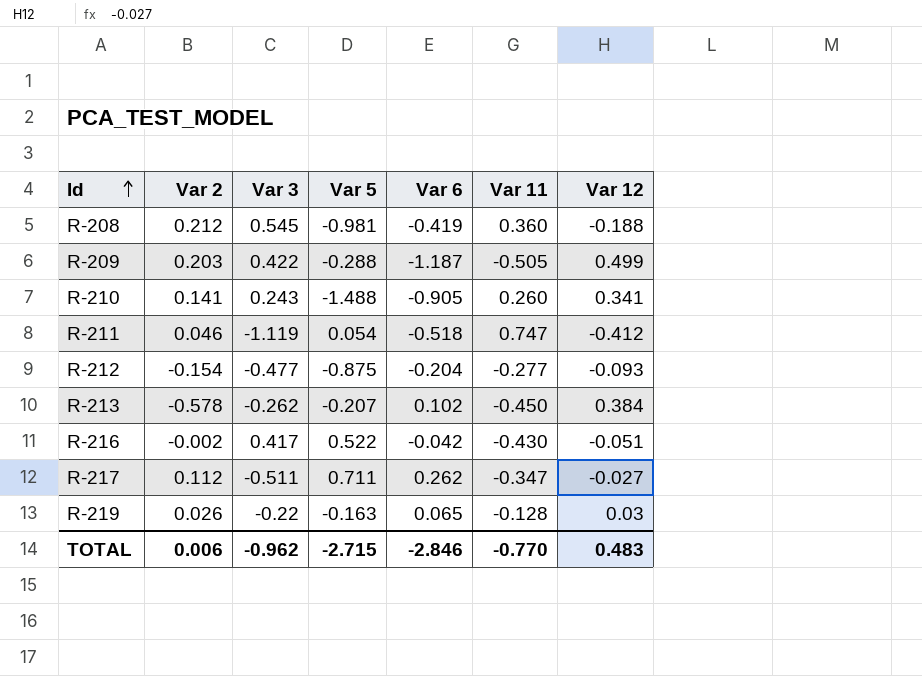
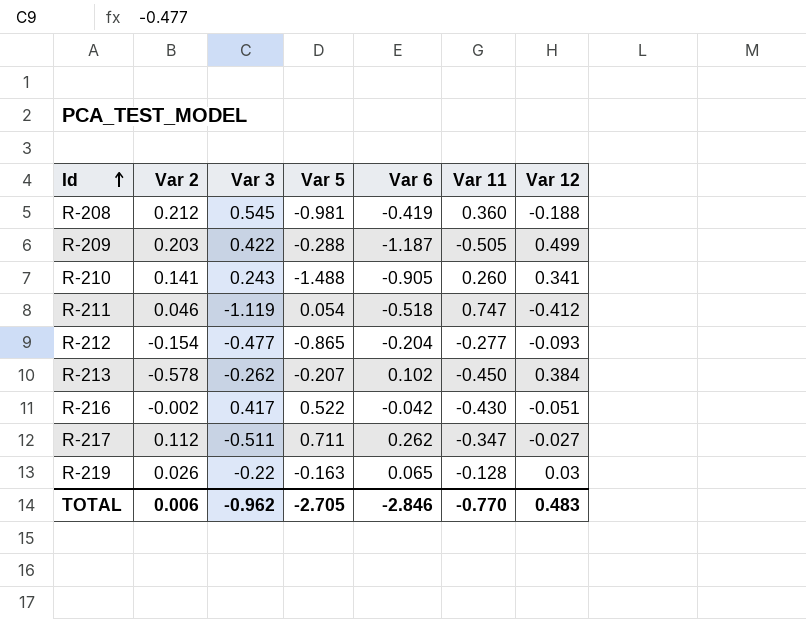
R-212 | Var 5: -0.875 -> -0.865
TOTAL | Var 5: -2.715 -> -2.705

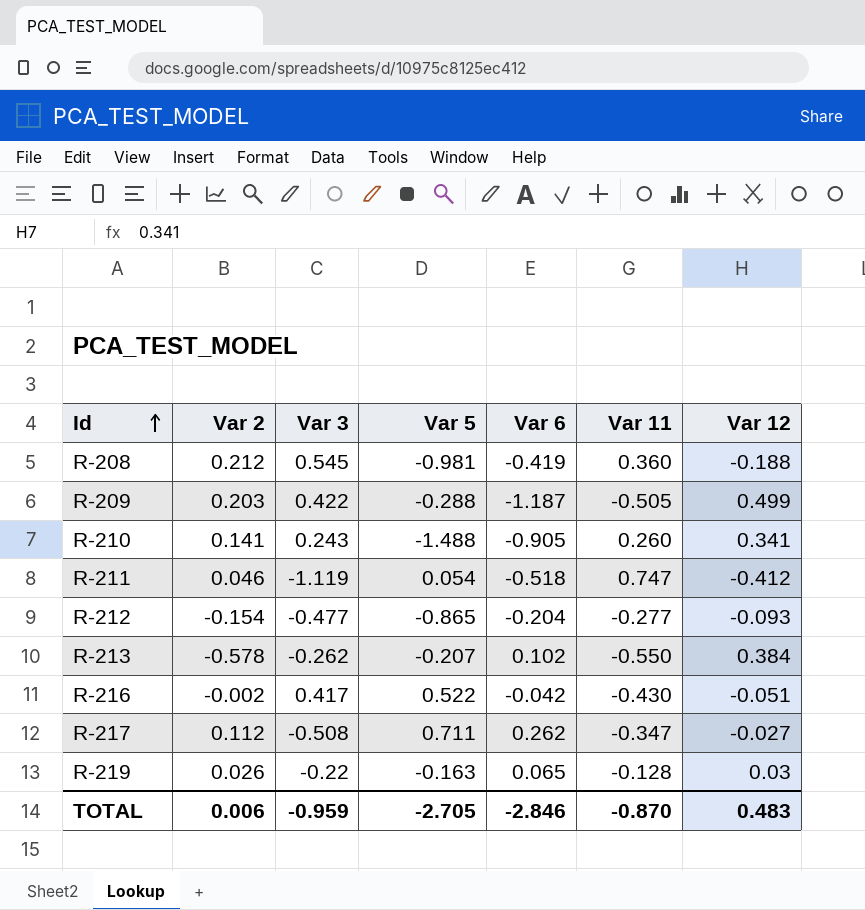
R-213 | Var 11: -0.450 -> -0.550
R-217 | Var 3: -0.511 -> -0.508
TOTAL | Var 3: -0.962 -> -0.959
TOTAL | Var 11: -0.770 -> -0.870

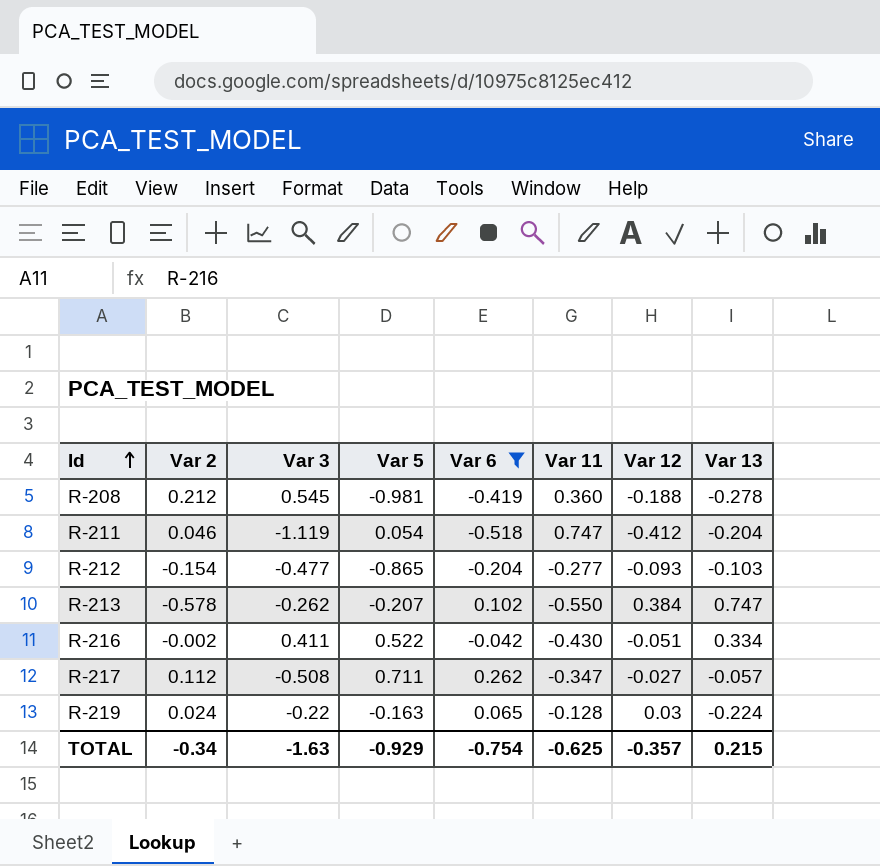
filter: none -> Var 6 >= -0.518
column Var 13 | position: none -> 8
R-216 | Var 3: 0.417 -> 0.411
R-219 | Var 2: 0.026 -> 0.024
TOTAL | Var 2: 0.006 -> -0.34
TOTAL | Var 3: -0.959 -> -1.63
TOTAL | Var 5: -2.705 -> -0.929
TOTAL | Var 6: -2.846 -> -0.754
TOTAL | Var 11: -0.870 -> -0.625
TOTAL | Var 12: 0.483 -> -0.357

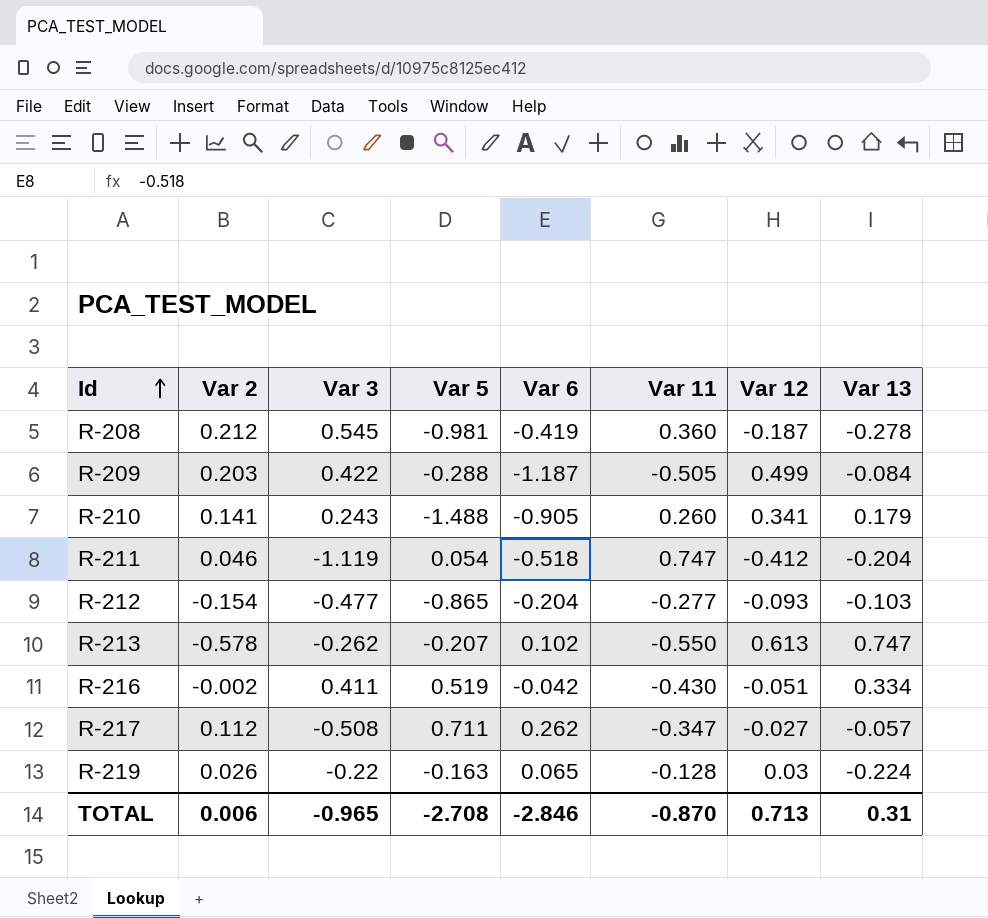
filter: Var 6 >= -0.518 -> none
R-208 | Var 12: -0.188 -> -0.187
R-213 | Var 12: 0.384 -> 0.613
R-216 | Var 5: 0.522 -> 0.519
R-219 | Var 2: 0.024 -> 0.026
TOTAL | Var 2: -0.34 -> 0.006
TOTAL | Var 3: -1.63 -> -0.965
TOTAL | Var 5: -0.929 -> -2.708
TOTAL | Var 6: -0.754 -> -2.846
TOTAL | Var 11: -0.625 -> -0.870
TOTAL | Var 12: -0.357 -> 0.713
TOTAL | Var 13: 0.215 -> 0.31

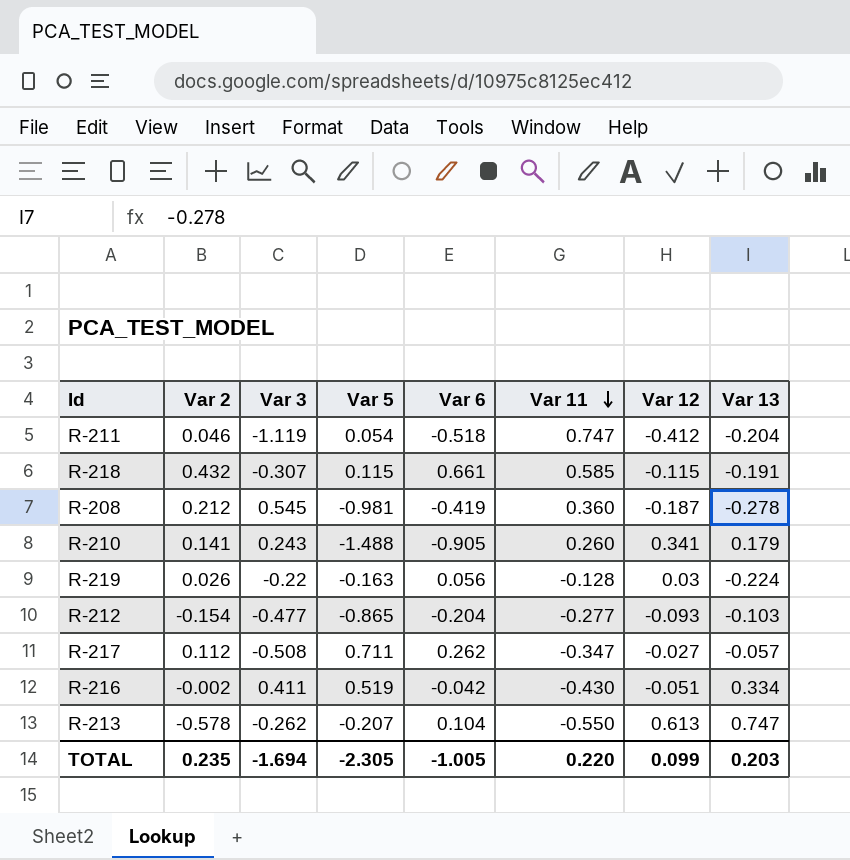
row order: Id ascending -> Var 11 descending
row R-209: 0.203 | 0.422 | -0.288 | -1.187 | -0.505 | 0.499 | -0.084 -> none
row R-218: none -> 0.432 | -0.307 | 0.115 | 0.661 | 0.585 | -0.115 | -0.191
R-219 | Var 6: 0.065 -> 0.056
R-213 | Var 6: 0.102 -> 0.104
TOTAL | Var 2: 0.006 -> 0.235
TOTAL | Var 3: -0.965 -> -1.694
TOTAL | Var 5: -2.708 -> -2.305
TOTAL | Var 6: -2.846 -> -1.005
TOTAL | Var 11: -0.870 -> 0.220
TOTAL | Var 12: 0.713 -> 0.099
TOTAL | Var 13: 0.31 -> 0.203

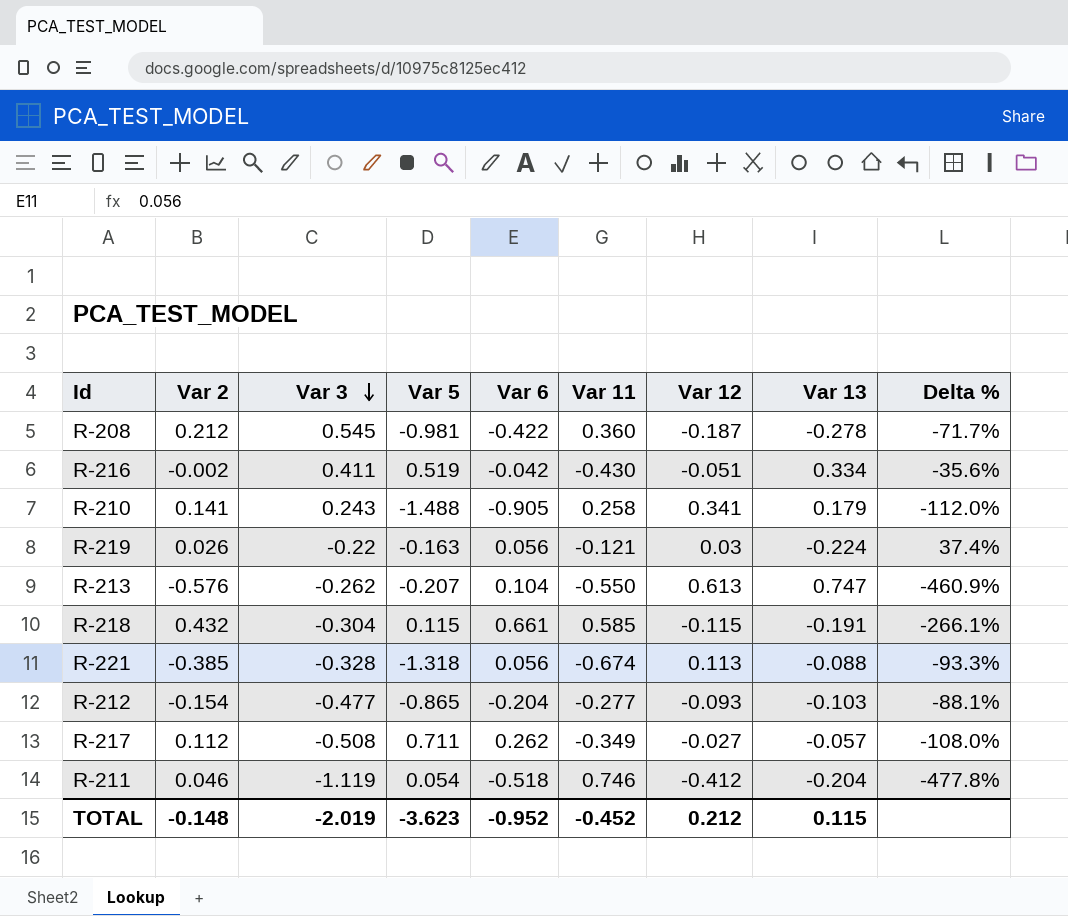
row order: Var 11 descending -> Var 3 descending
column Delta % | formula: none -> ([Var 13] - [Var 5]) / [Var 5]
R-208 | Var 6: -0.419 -> -0.422
R-210 | Var 11: 0.260 -> 0.258
R-219 | Var 11: -0.128 -> -0.121
R-213 | Var 2: -0.578 -> -0.576
R-218 | Var 3: -0.307 -> -0.304
row R-221: none -> -0.385 | -0.328 | -1.318 | 0.056 | -0.674 | 0.113 | -0.088 | -93.3%
R-217 | Var 11: -0.347 -> -0.349
R-211 | Var 11: 0.747 -> 0.746
TOTAL | Var 2: 0.235 -> -0.148
TOTAL | Var 3: -1.694 -> -2.019
TOTAL | Var 5: -2.305 -> -3.623
TOTAL | Var 6: -1.005 -> -0.952
TOTAL | Var 11: 0.220 -> -0.452
TOTAL | Var 12: 0.099 -> 0.212
TOTAL | Var 13: 0.203 -> 0.115

